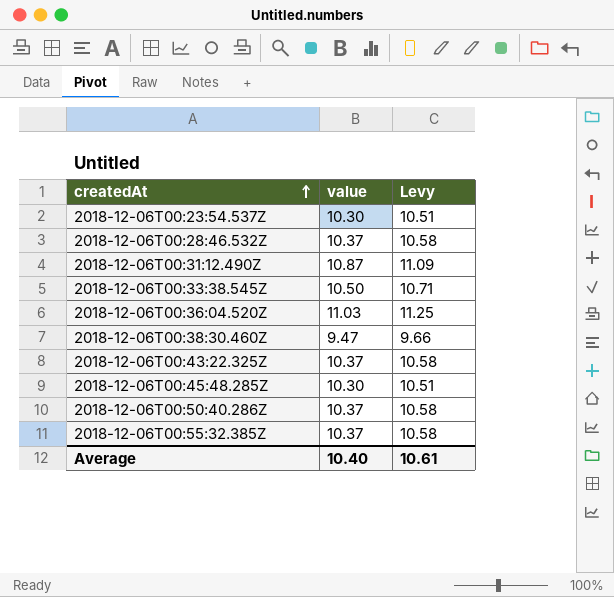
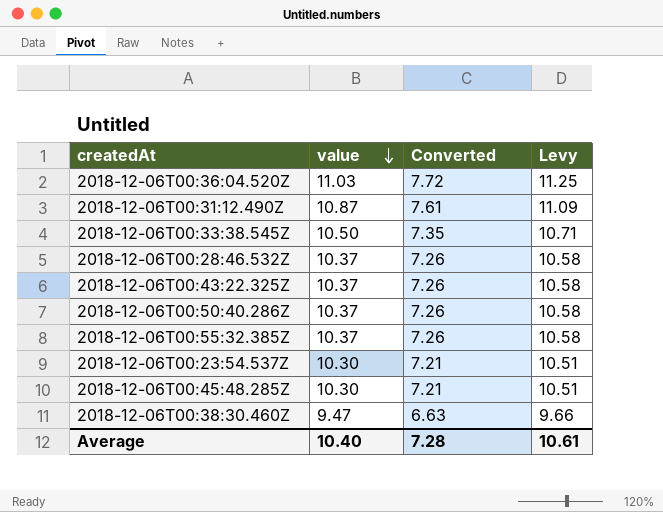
row order: createdAt ascending -> value descending
column Converted | formula: none -> [value] * 0.7

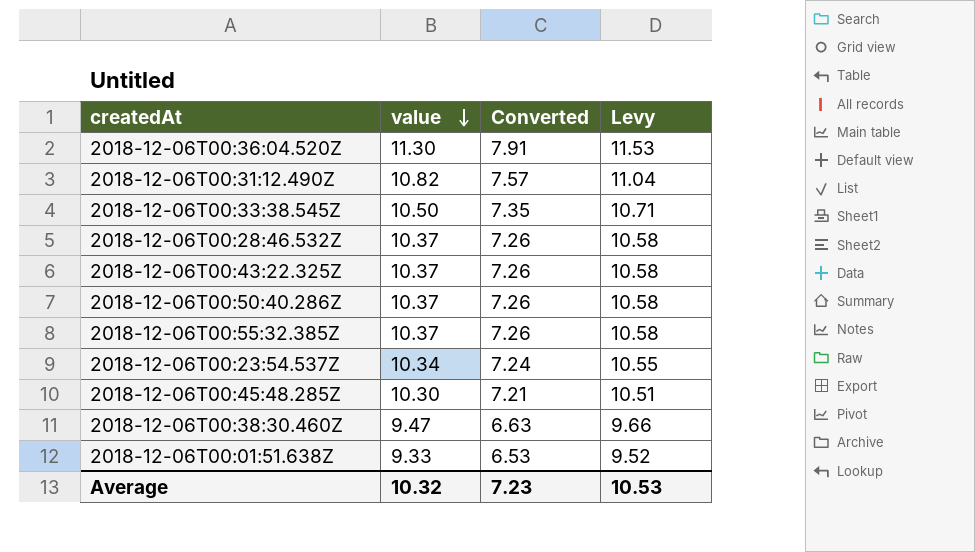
2018-12-06T00:36:04.520Z | value: 11.03 -> 11.30
2018-12-06T00:36:04.520Z | Converted: 7.72 -> 7.91
2018-12-06T00:36:04.520Z | Levy: 11.25 -> 11.53
2018-12-06T00:31:12.490Z | value: 10.87 -> 10.82
2018-12-06T00:31:12.490Z | Converted: 7.61 -> 7.57
2018-12-06T00:31:12.490Z | Levy: 11.09 -> 11.04
2018-12-06T00:23:54.537Z | value: 10.30 -> 10.34
2018-12-06T00:23:54.537Z | Converted: 7.21 -> 7.24
2018-12-06T00:23:54.537Z | Levy: 10.51 -> 10.55
row 2018-12-06T00:01:51.638Z: none -> 9.33 | 6.53 | 9.52
Average | value: 10.40 -> 10.32
Average | Converted: 7.28 -> 7.23
Average | Levy: 10.61 -> 10.53

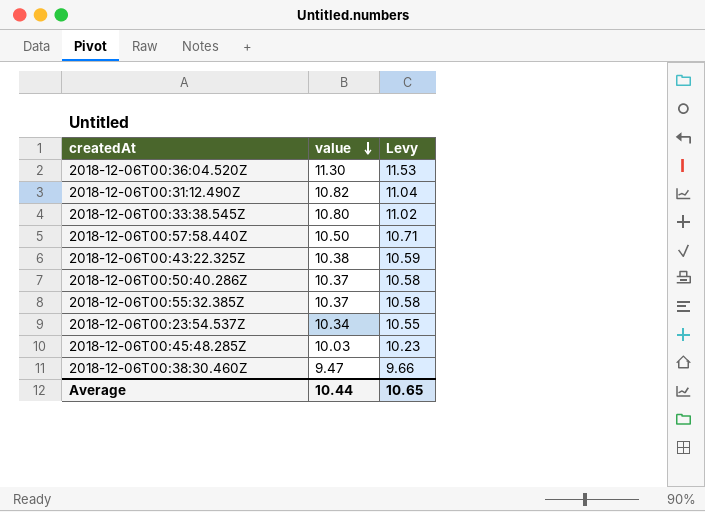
column Converted | formula: [value] * 0.7 -> none
row 2018-12-06T00:28:46.532Z: 10.37 | 7.26 | 10.58 -> none
row 2018-12-06T00:01:51.638Z: 9.33 | 6.53 | 9.52 -> none
2018-12-06T00:33:38.545Z | value: 10.50 -> 10.80
2018-12-06T00:33:38.545Z | Levy: 10.71 -> 11.02
row 2018-12-06T00:57:58.440Z: none -> 10.50 | 10.71
2018-12-06T00:43:22.325Z | value: 10.37 -> 10.38
2018-12-06T00:43:22.325Z | Levy: 10.58 -> 10.59
2018-12-06T00:45:48.285Z | value: 10.30 -> 10.03
2018-12-06T00:45:48.285Z | Levy: 10.51 -> 10.23
Average | value: 10.32 -> 10.44
Average | Levy: 10.53 -> 10.65

